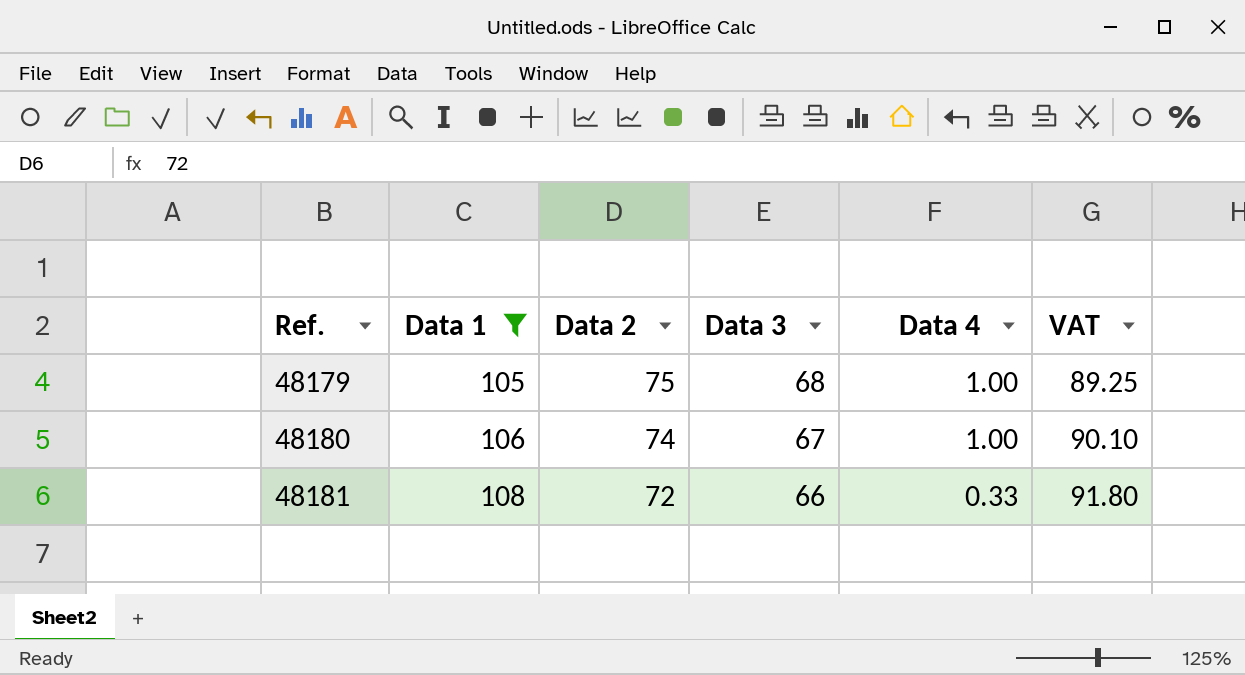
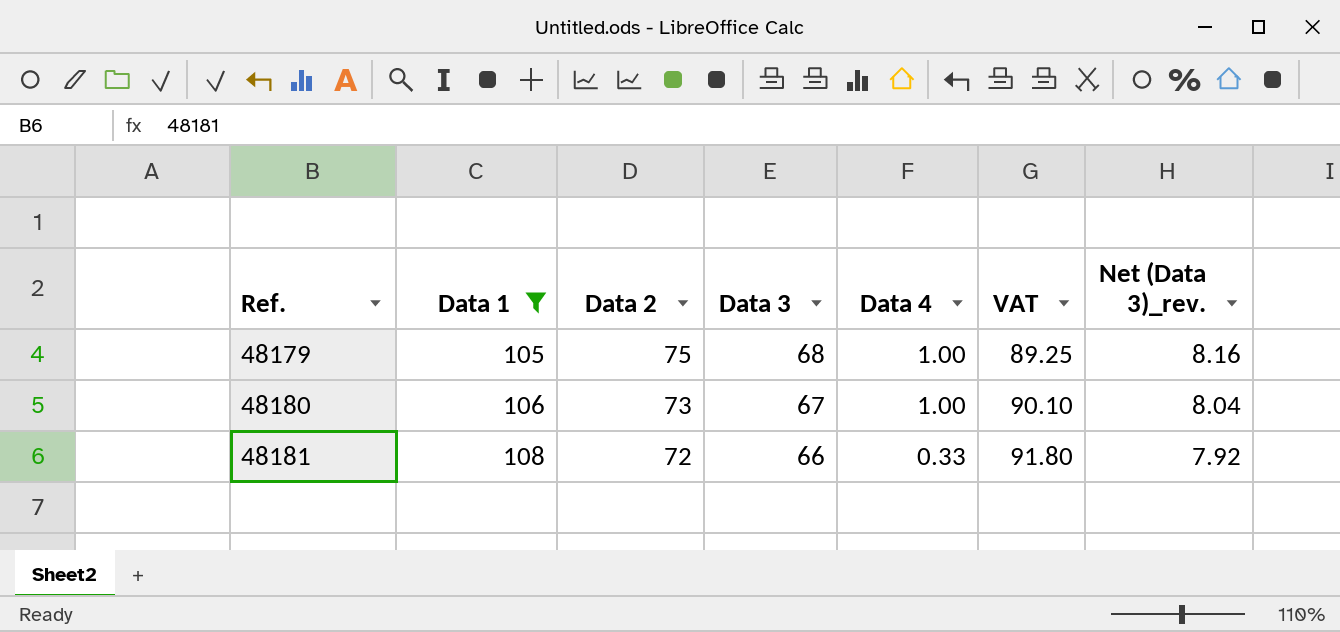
column Net (Data 3)_rev. | formula: none -> [Data 3] * 0.12
48180 | Data 2: 74 -> 73

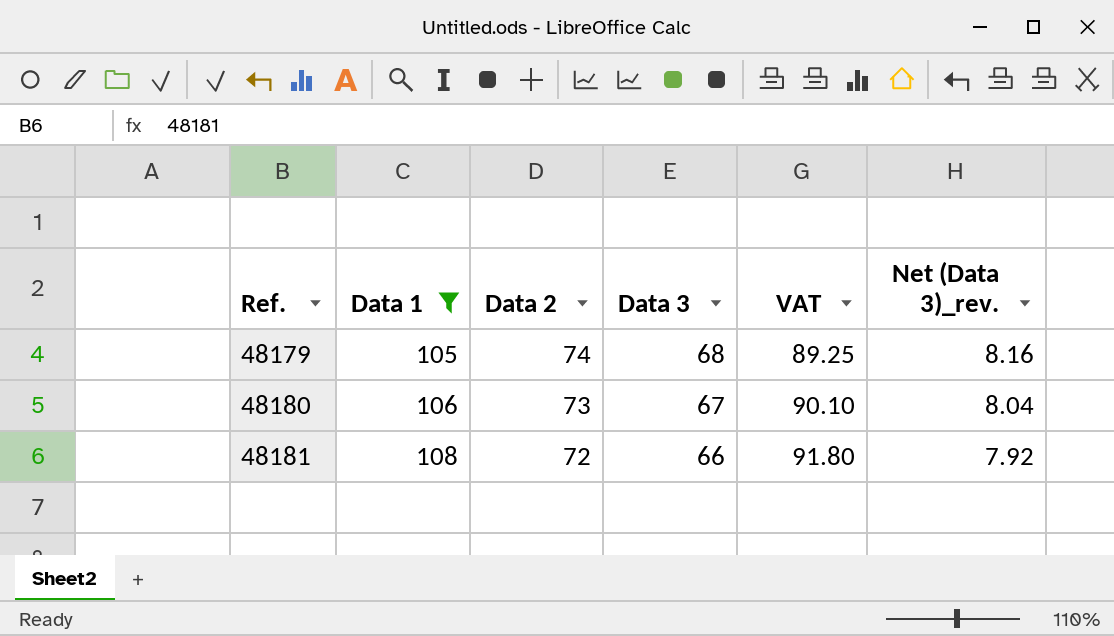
column Data 4 | position: 5 -> none
48179 | Data 2: 75 -> 74

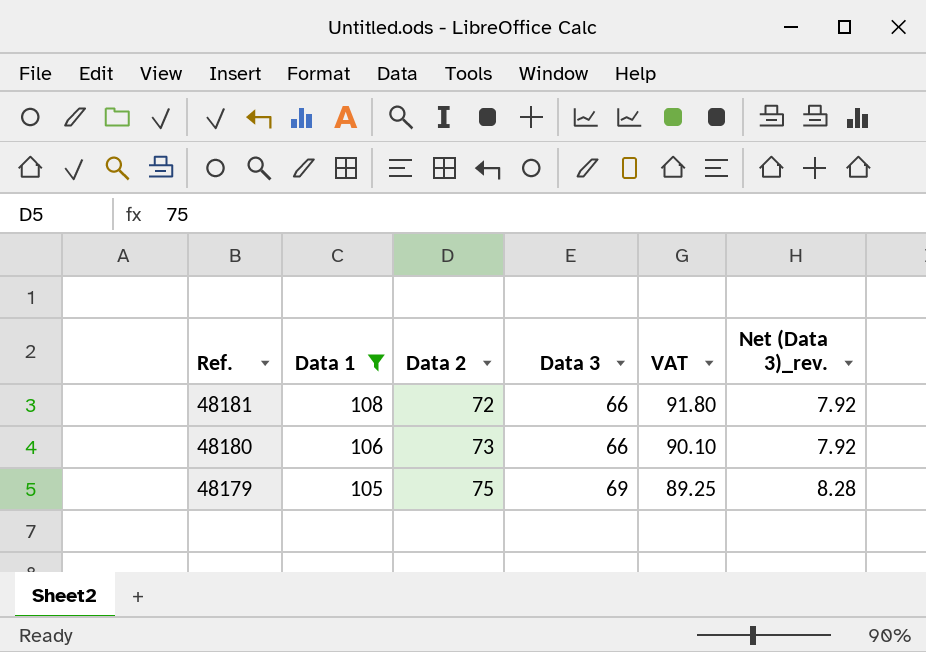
row order: Ref. ascending -> Ref. descending
48180 | Data 3: 67 -> 66
48180 | Net (Data 3)_rev.: 8.04 -> 7.92
48179 | Data 2: 74 -> 75
48179 | Data 3: 68 -> 69
48179 | Net (Data 3)_rev.: 8.16 -> 8.28

